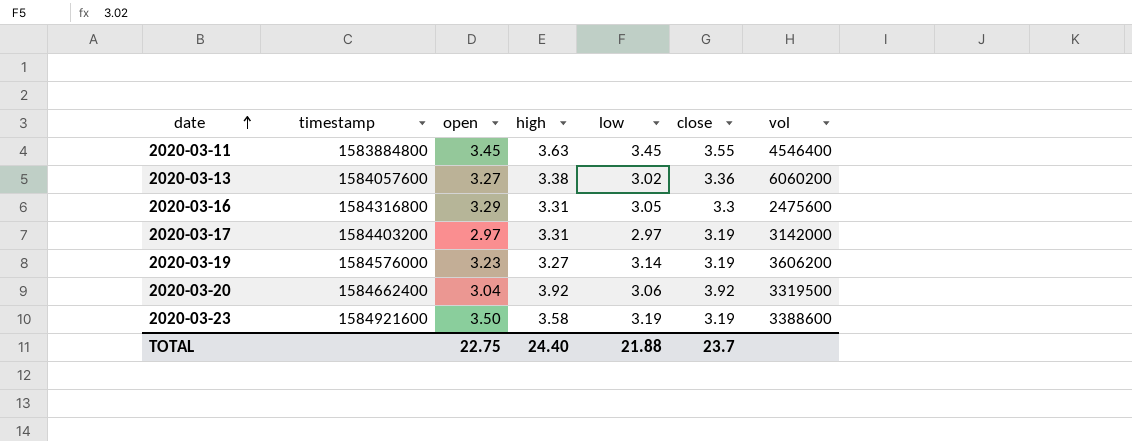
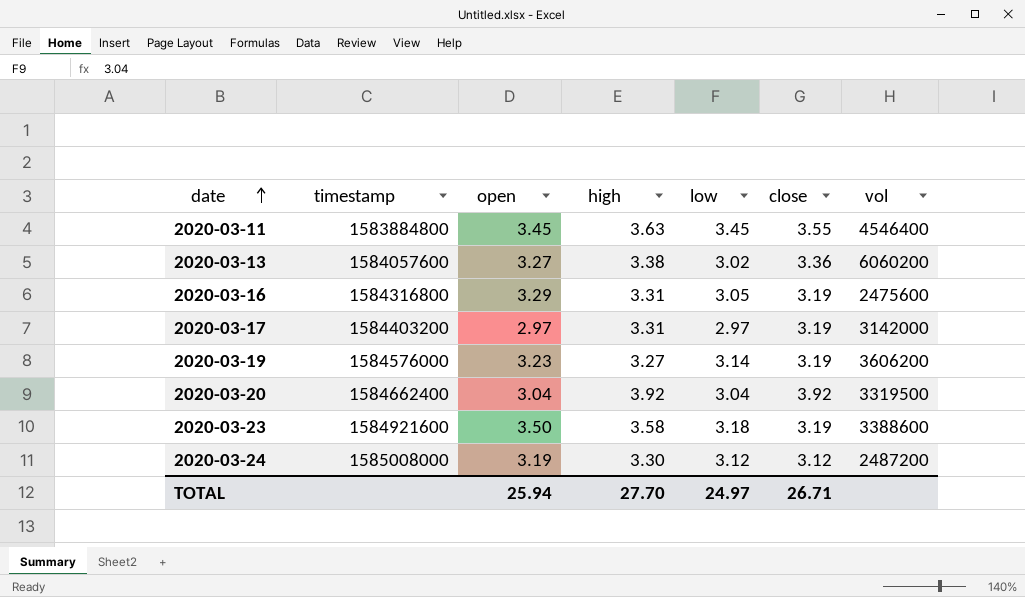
2020-03-16 | close: 3.3 -> 3.19
2020-03-20 | low: 3.06 -> 3.04
2020-03-23 | low: 3.19 -> 3.18
row 2020-03-24: none -> 1585008000 | 3.19 | 3.30 | 3.12 | 3.12 | 2487200
TOTAL | open: 22.75 -> 25.94
TOTAL | high: 24.40 -> 27.70
TOTAL | low: 21.88 -> 24.97
TOTAL | close: 23.7 -> 26.71

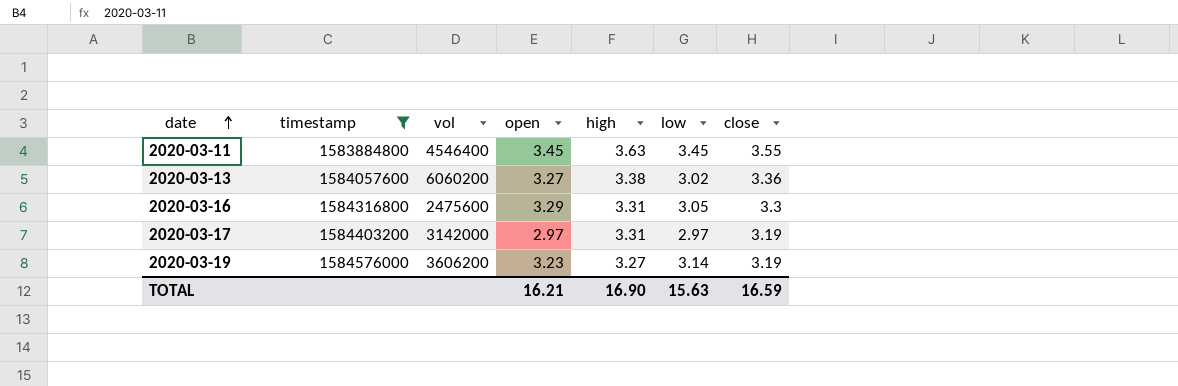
filter: none -> timestamp <= 1584576000
column vol | position: 7 -> 3
2020-03-16 | close: 3.19 -> 3.3
TOTAL | open: 25.94 -> 16.21
TOTAL | high: 27.70 -> 16.90
TOTAL | low: 24.97 -> 15.63
TOTAL | close: 26.71 -> 16.59

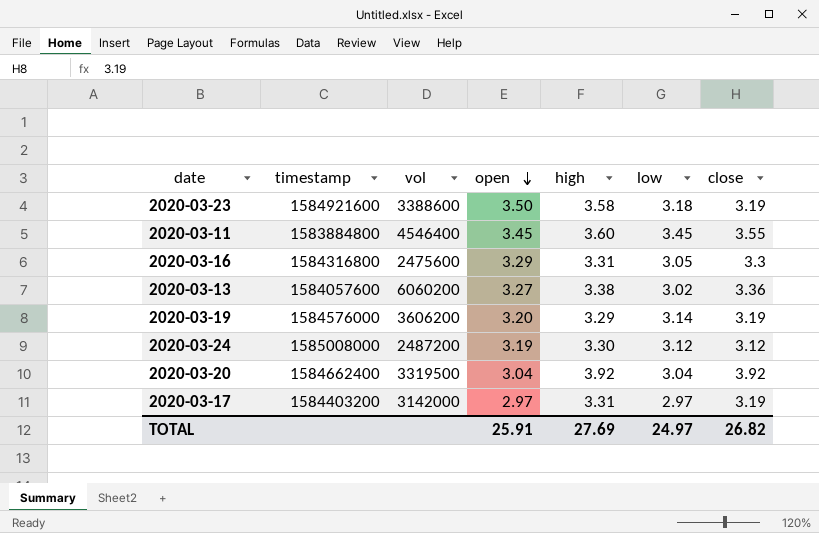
filter: timestamp <= 1584576000 -> none
row order: date ascending -> open descending
2020-03-11 | high: 3.63 -> 3.60
2020-03-19 | open: 3.23 -> 3.20
2020-03-19 | high: 3.27 -> 3.29
TOTAL | open: 16.21 -> 25.91
TOTAL | high: 16.90 -> 27.69
TOTAL | low: 15.63 -> 24.97
TOTAL | close: 16.59 -> 26.82

